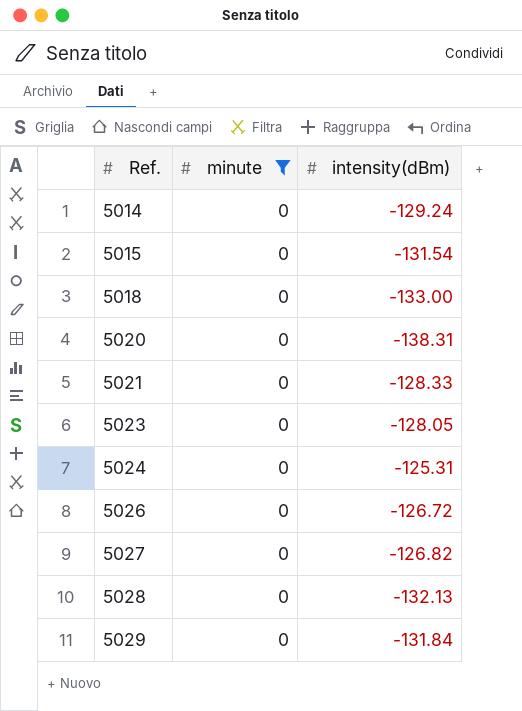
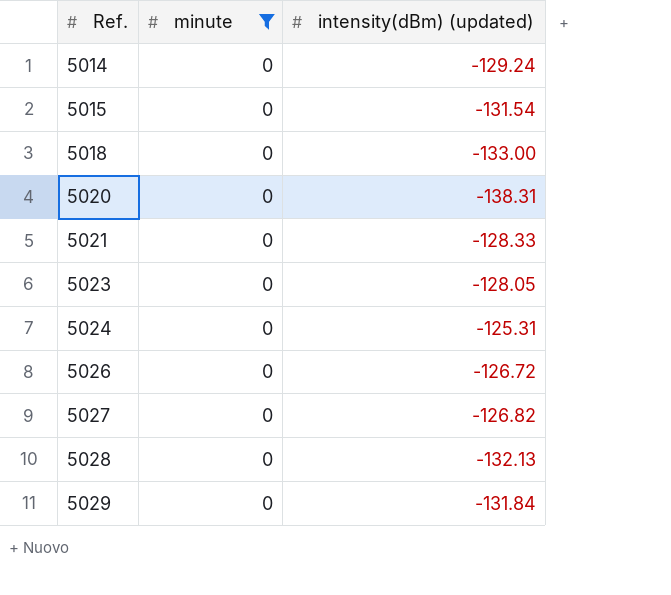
column name: intensity(dBm) -> intensity(dBm) (updated)

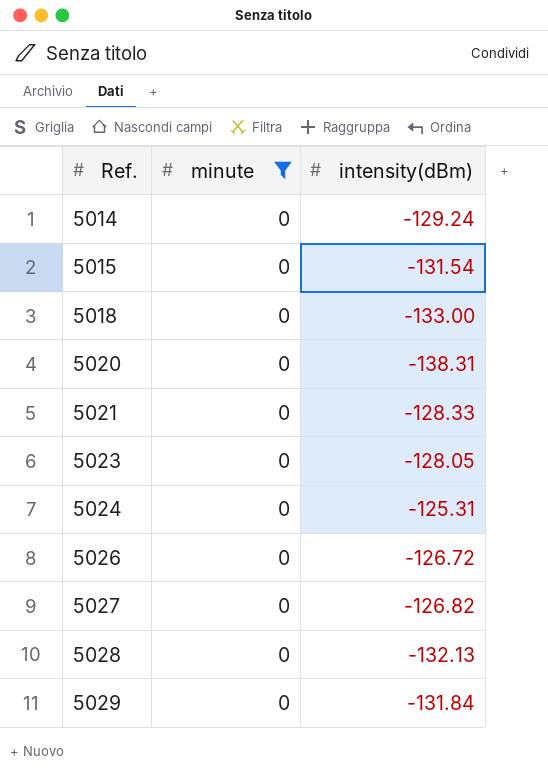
column name: intensity(dBm) (updated) -> intensity(dBm)

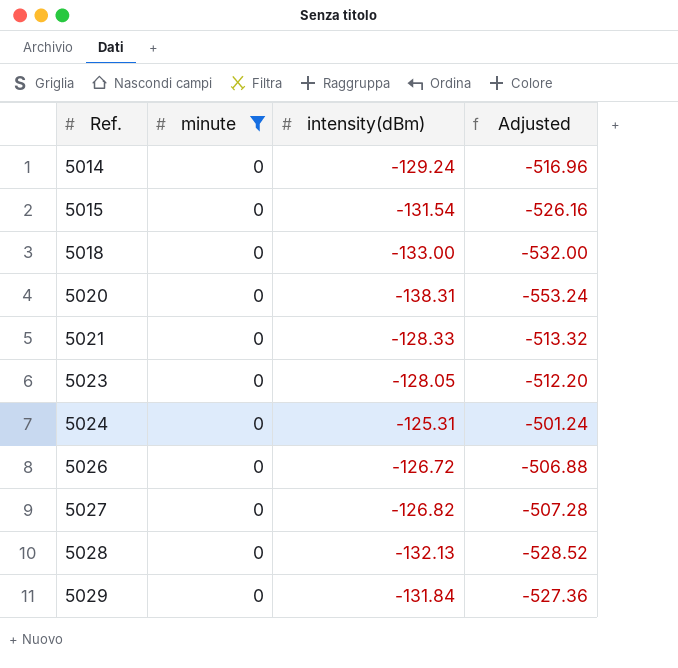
column Adjusted | formula: none -> [intensity(dBm)] * 4

